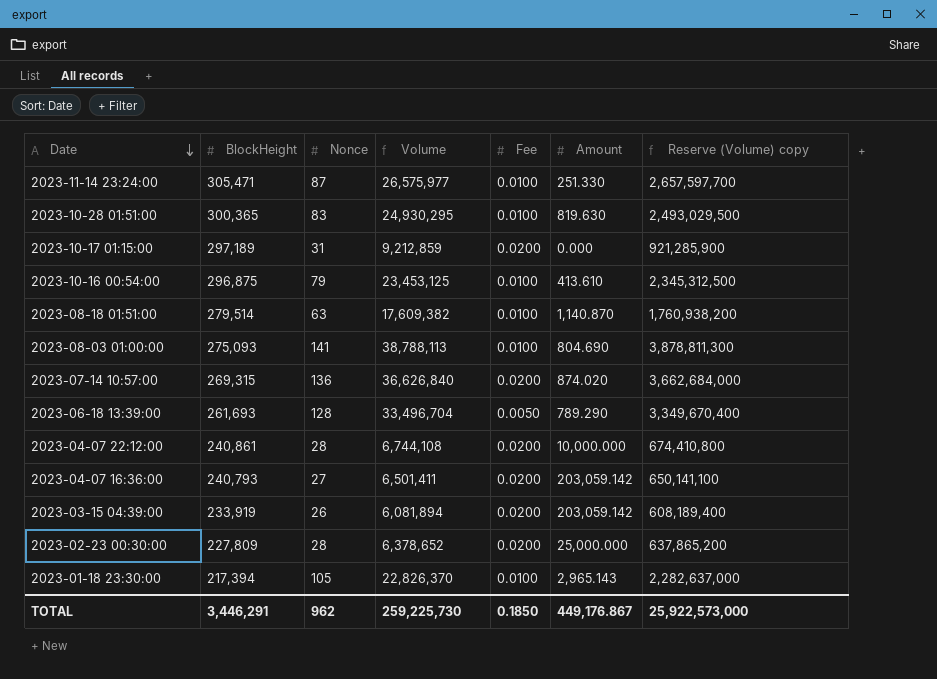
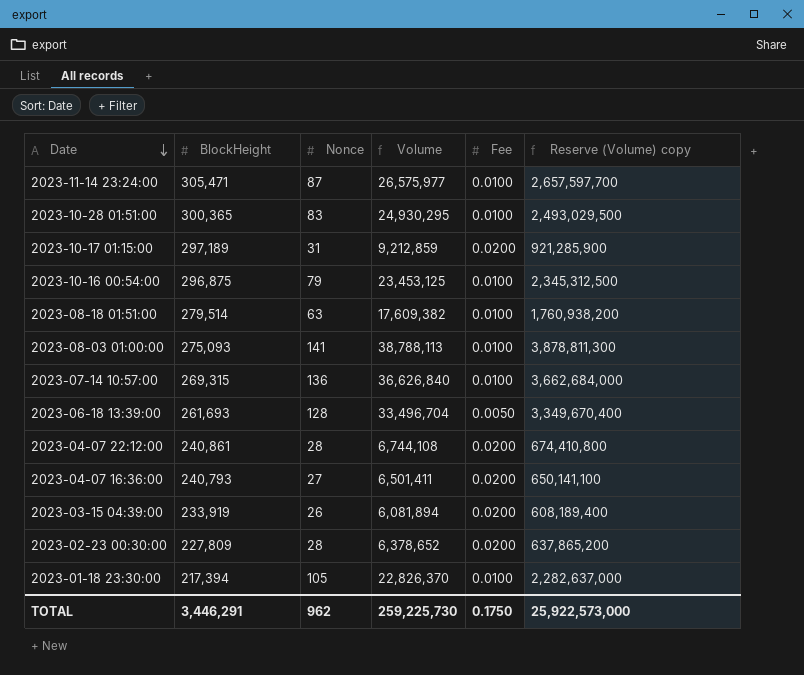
column Amount | position: 6 -> none
2023-07-14 10:57:00 | Fee: 0.0200 -> 0.0100
TOTAL | Fee: 0.1850 -> 0.1750

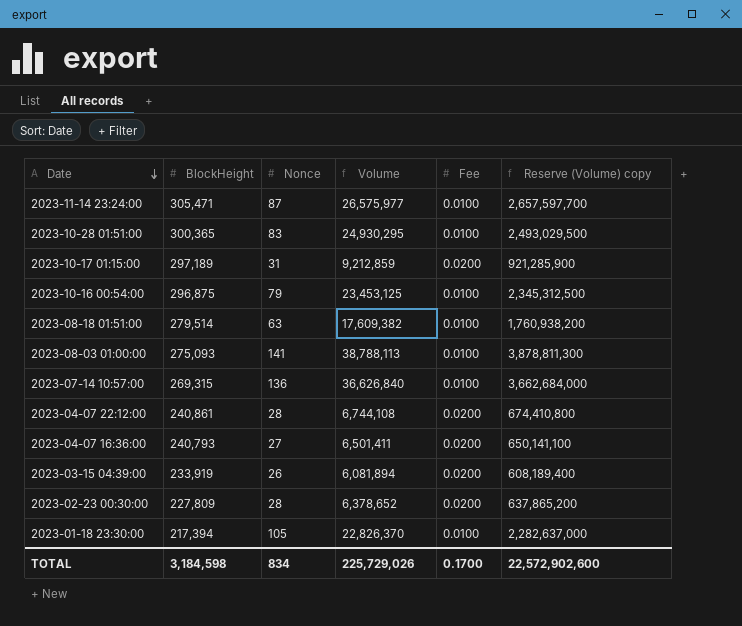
row 2023-06-18 13:39:00: 261,693 | 128 | 33,496,704 | 0.0050 | 3,349,670,400 -> none
TOTAL | BlockHeight: 3,446,291 -> 3,184,598
TOTAL | Nonce: 962 -> 834
TOTAL | Volume: 259,225,730 -> 225,729,026
TOTAL | Fee: 0.1750 -> 0.1700
TOTAL | Reserve (Volume) copy: 25,922,573,000 -> 22,572,902,600

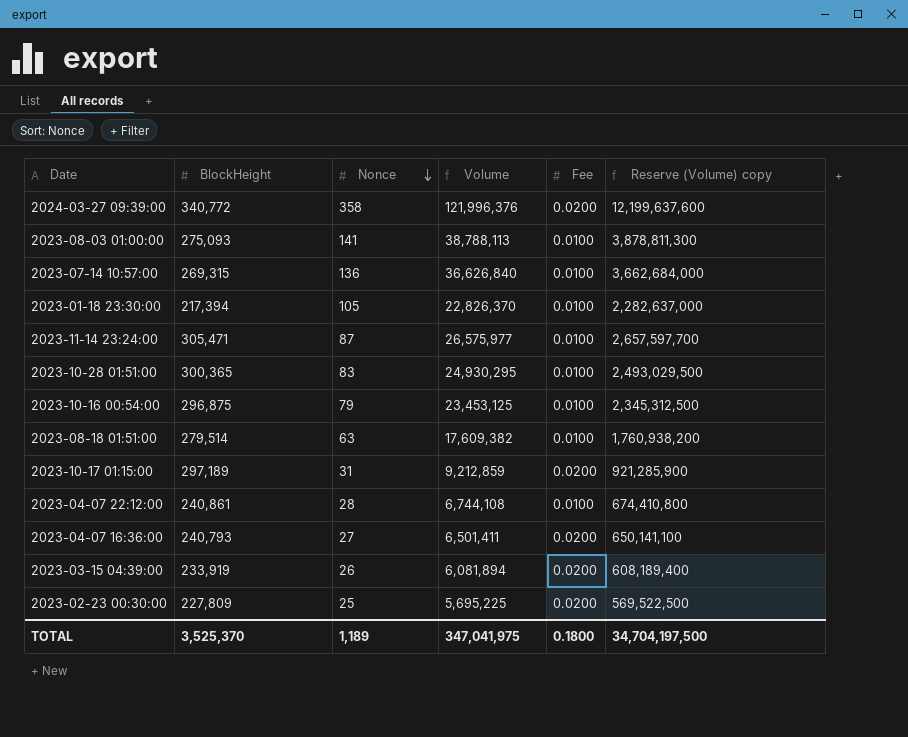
row order: Date descending -> Nonce descending
row 2024-03-27 09:39:00: none -> 340,772 | 358 | 121,996,376 | 0.0200 | 12,199,637,600
2023-04-07 22:12:00 | Fee: 0.0200 -> 0.0100
2023-02-23 00:30:00 | Nonce: 28 -> 25
2023-02-23 00:30:00 | Volume: 6,378,652 -> 5,695,225
2023-02-23 00:30:00 | Reserve (Volume) copy: 637,865,200 -> 569,522,500
TOTAL | BlockHeight: 3,184,598 -> 3,525,370
TOTAL | Nonce: 834 -> 1,189
TOTAL | Volume: 225,729,026 -> 347,041,975
TOTAL | Fee: 0.1700 -> 0.1800
TOTAL | Reserve (Volume) copy: 22,572,902,600 -> 34,704,197,500

